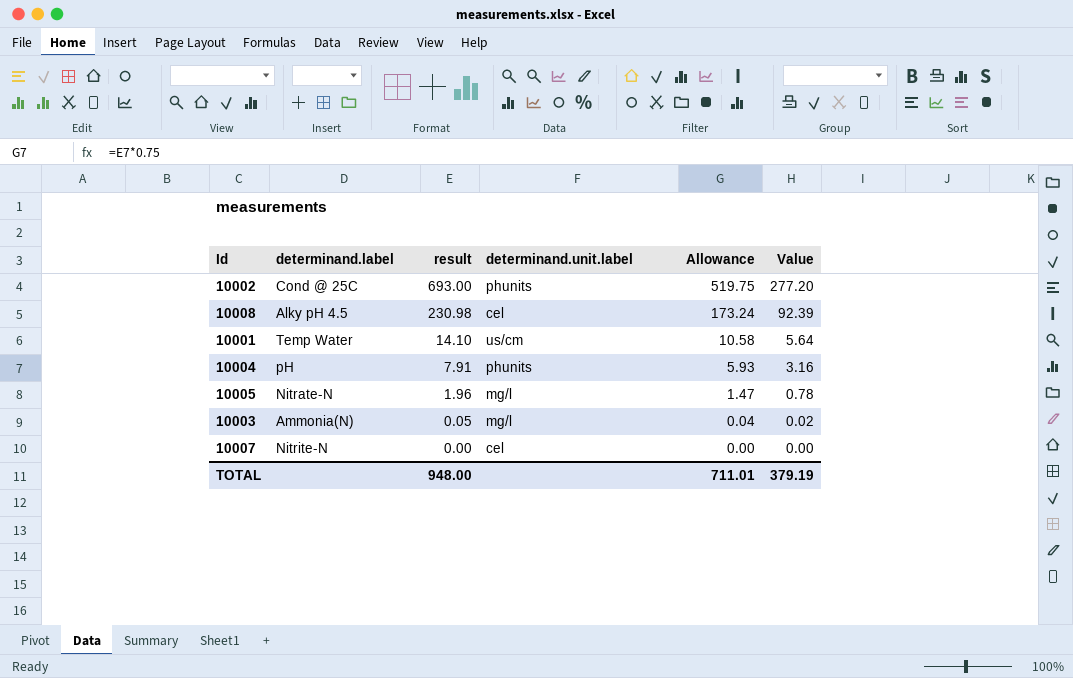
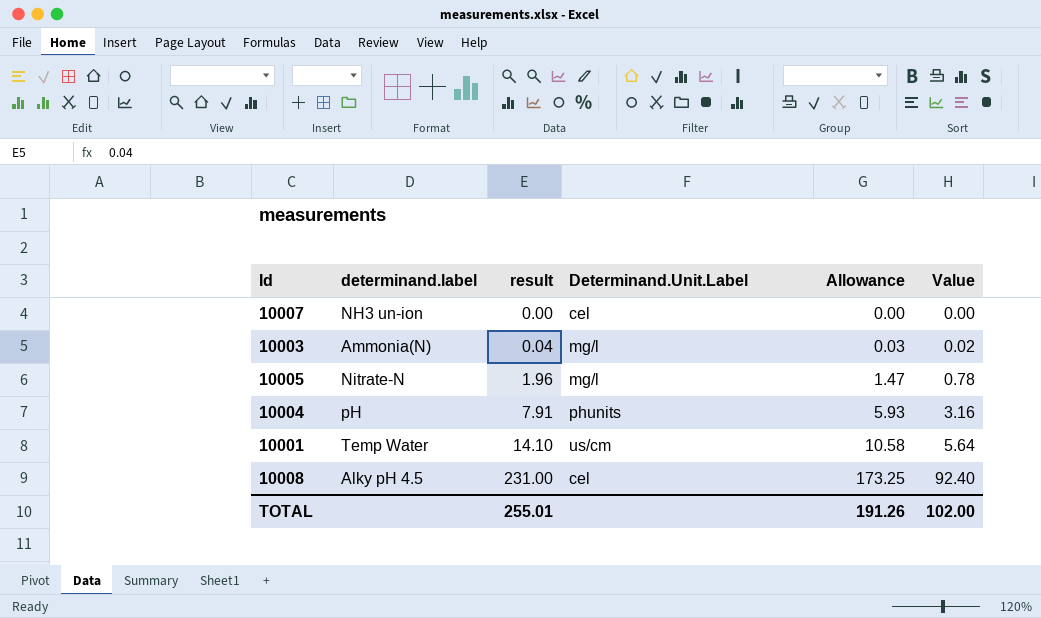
row order: result descending -> result ascending
column name: determinand.unit.label -> Determinand.Unit.Label
row 10002: Cond @ 25C | 693.00 | phunits | 519.75 | 277.20 -> none
10007 | determinand.label: Nitrite-N -> NH3 un-ion
10003 | result: 0.05 -> 0.04
10003 | Allowance: 0.04 -> 0.03
10008 | result: 230.98 -> 231.00
10008 | Allowance: 173.24 -> 173.25
10008 | Value: 92.39 -> 92.40
TOTAL | result: 948.00 -> 255.01
TOTAL | Allowance: 711.01 -> 191.26
TOTAL | Value: 379.19 -> 102.00

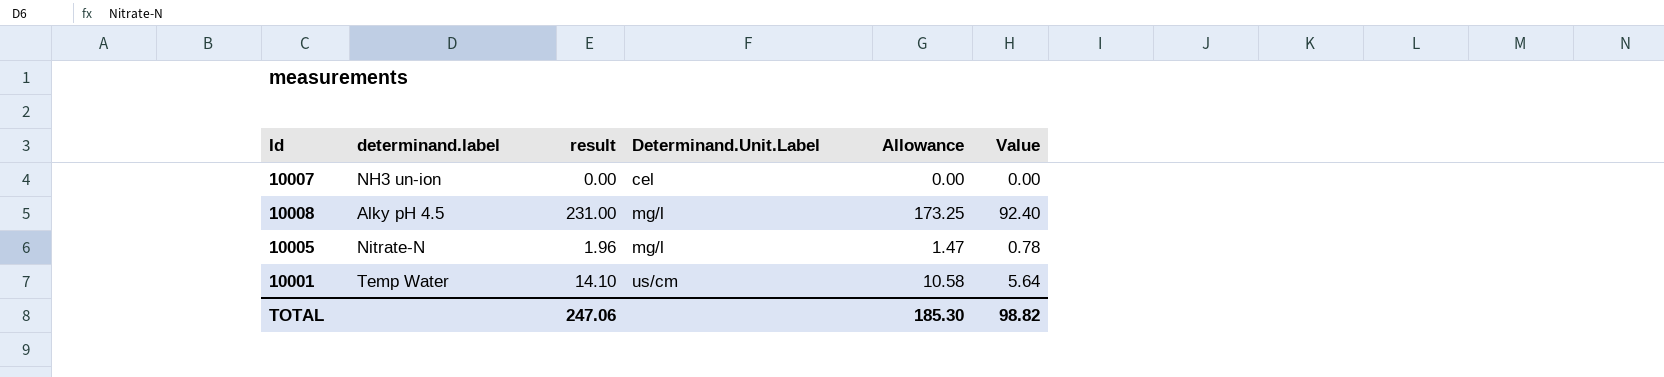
row order: result ascending -> Determinand.Unit.Label ascending
row 10003: Ammonia(N) | 0.04 | mg/l | 0.03 | 0.02 -> none
row 10004: pH | 7.91 | phunits | 5.93 | 3.16 -> none
10008 | Determinand.Unit.Label: cel -> mg/l
TOTAL | result: 255.01 -> 247.06
TOTAL | Allowance: 191.26 -> 185.30
TOTAL | Value: 102.00 -> 98.82

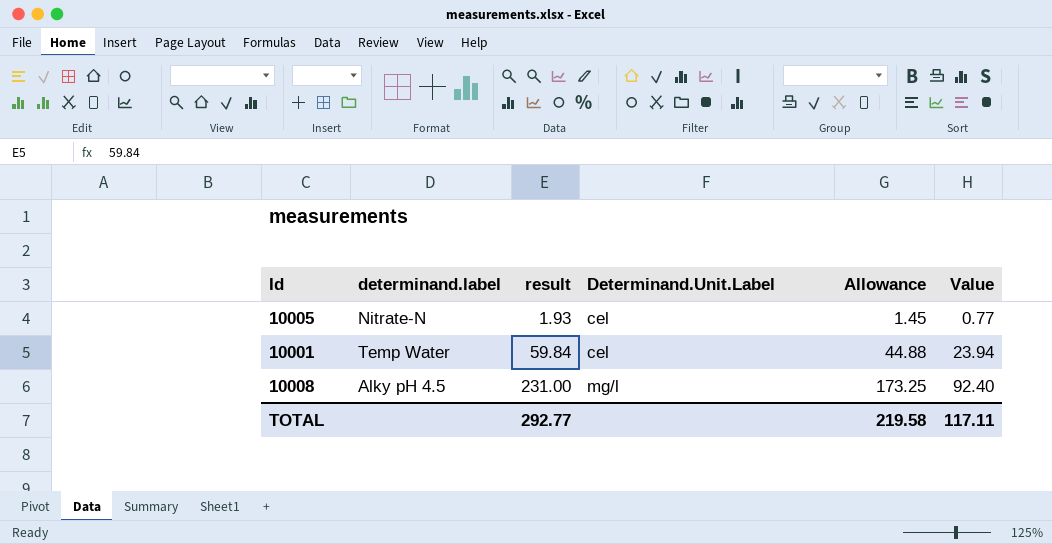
row order: Determinand.Unit.Label ascending -> result ascending
row 10007: NH3 un-ion | 0.00 | cel | 0.00 | 0.00 -> none
10005 | result: 1.96 -> 1.93
10005 | Determinand.Unit.Label: mg/l -> cel
10005 | Allowance: 1.47 -> 1.45
10005 | Value: 0.78 -> 0.77
10001 | result: 14.10 -> 59.84
10001 | Determinand.Unit.Label: us/cm -> cel
10001 | Allowance: 10.58 -> 44.88
10001 | Value: 5.64 -> 23.94
TOTAL | result: 247.06 -> 292.77
TOTAL | Allowance: 185.30 -> 219.58
TOTAL | Value: 98.82 -> 117.11

